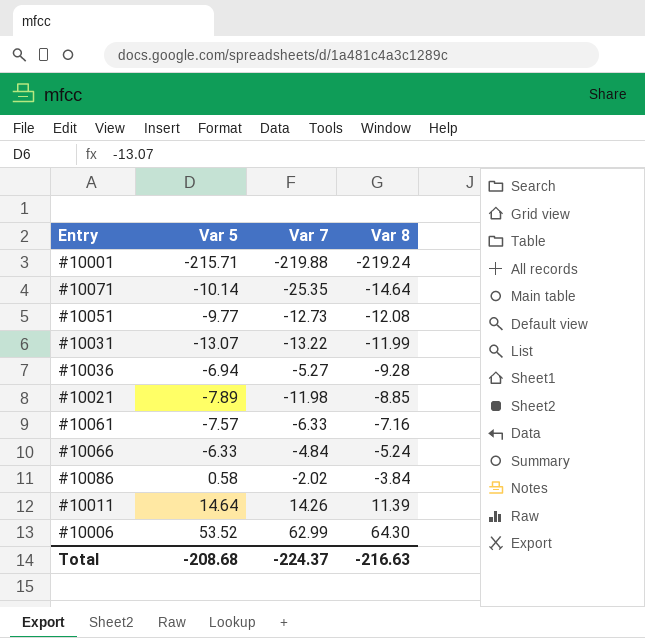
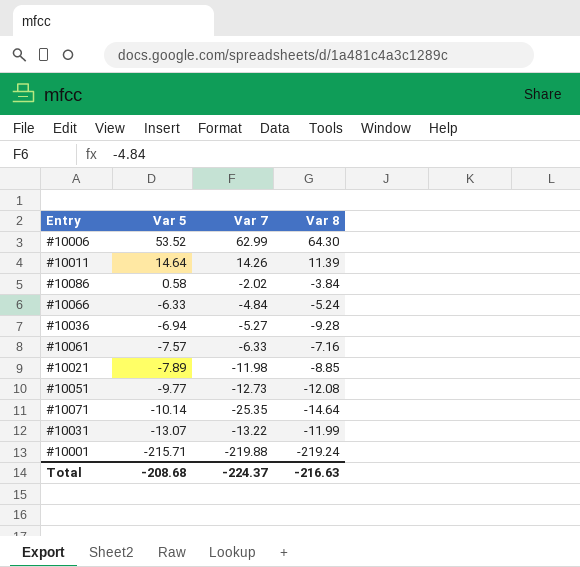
row order: Var 8 ascending -> Var 5 descending

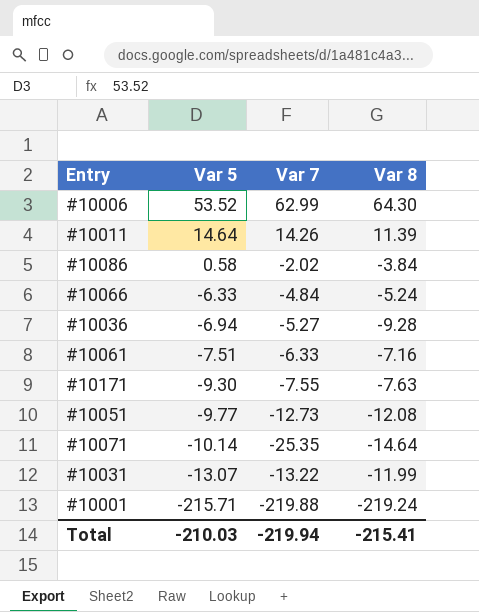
row #10021: -7.89 | -11.98 | -8.85 -> none
#10061 | Var 5: -7.57 -> -7.51
row #10171: none -> -9.30 | -7.55 | -7.63
Total | Var 5: -208.68 -> -210.03
Total | Var 7: -224.37 -> -219.94
Total | Var 8: -216.63 -> -215.41

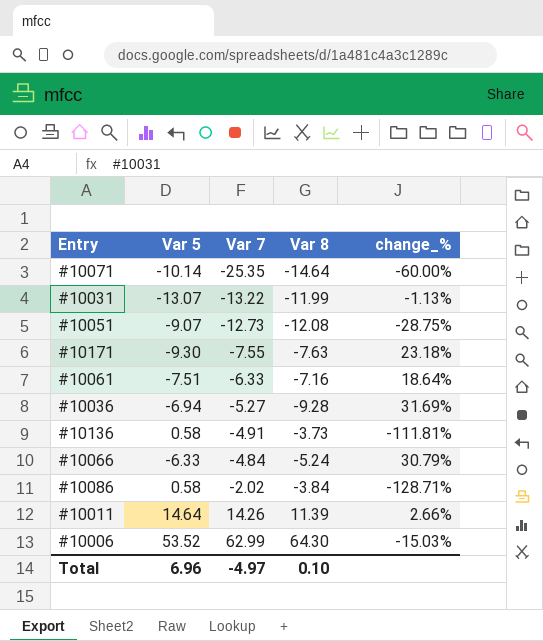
row order: Var 5 descending -> Var 7 ascending
column change_% | formula: none -> ([Var 5] - [Var 7]) / [Var 7]
row #10001: -215.71 | -219.88 | -219.24 -> none
#10051 | Var 5: -9.77 -> -9.07
row #10136: none -> 0.58 | -4.91 | -3.73 | -111.81%
Total | Var 5: -210.03 -> 6.96
Total | Var 7: -219.94 -> -4.97
Total | Var 8: -215.41 -> 0.10

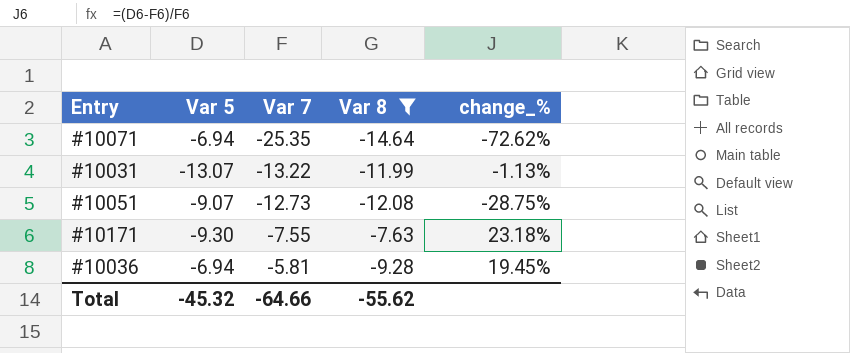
filter: none -> Var 8 <= -7.63
#10071 | Var 5: -10.14 -> -6.94
#10071 | change_%: -60.00% -> -72.62%
#10036 | Var 7: -5.27 -> -5.81
#10036 | change_%: 31.69% -> 19.45%
Total | Var 5: 6.96 -> -45.32
Total | Var 7: -4.97 -> -64.66
Total | Var 8: 0.10 -> -55.62

